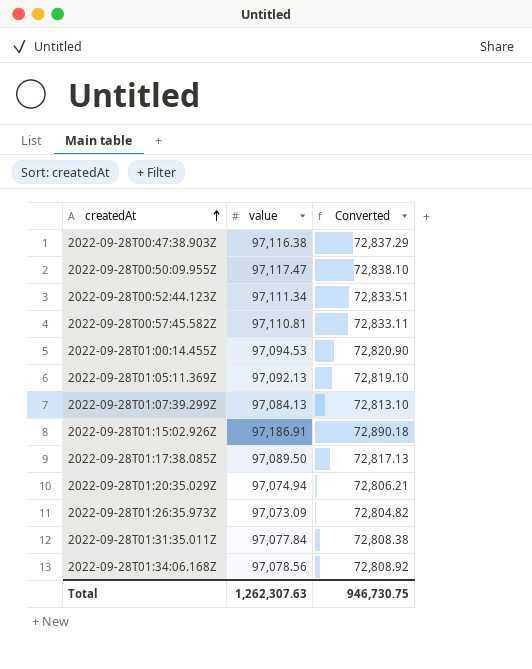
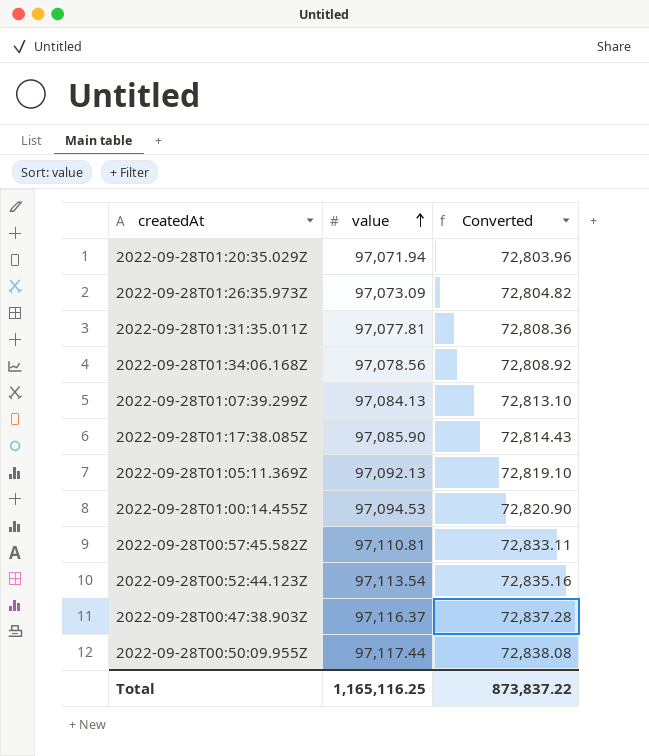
row order: createdAt ascending -> value ascending
row 2022-09-28T01:15:02.926Z: 97,186.91 | 72,890.18 -> none
2022-09-28T01:20:35.029Z | value: 97,074.94 -> 97,071.94
2022-09-28T01:20:35.029Z | Converted: 72,806.21 -> 72,803.96
2022-09-28T01:31:35.011Z | value: 97,077.84 -> 97,077.81
2022-09-28T01:31:35.011Z | Converted: 72,808.38 -> 72,808.36
2022-09-28T01:17:38.085Z | value: 97,089.50 -> 97,085.90
2022-09-28T01:17:38.085Z | Converted: 72,817.13 -> 72,814.43
2022-09-28T00:52:44.123Z | value: 97,111.34 -> 97,113.54
2022-09-28T00:52:44.123Z | Converted: 72,833.51 -> 72,835.16
2022-09-28T00:47:38.903Z | value: 97,116.38 -> 97,116.37
2022-09-28T00:47:38.903Z | Converted: 72,837.29 -> 72,837.28
2022-09-28T00:50:09.955Z | value: 97,117.47 -> 97,117.44
2022-09-28T00:50:09.955Z | Converted: 72,838.10 -> 72,838.08
Total | value: 1,262,307.63 -> 1,165,116.25
Total | Converted: 946,730.75 -> 873,837.22

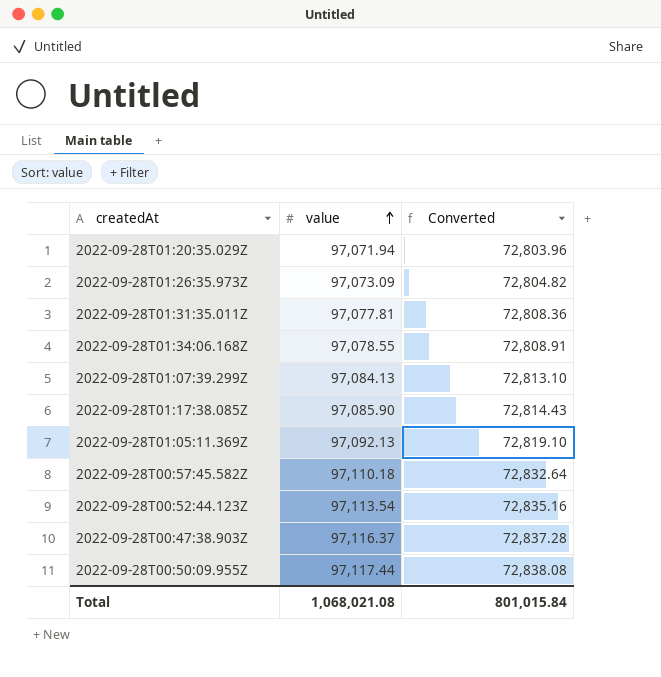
row 2022-09-28T01:00:14.455Z: 97,094.53 | 72,820.90 -> none
2022-09-28T01:34:06.168Z | value: 97,078.56 -> 97,078.55
2022-09-28T01:34:06.168Z | Converted: 72,808.92 -> 72,808.91
2022-09-28T00:57:45.582Z | value: 97,110.81 -> 97,110.18
2022-09-28T00:57:45.582Z | Converted: 72,833.11 -> 72,832.64
Total | value: 1,165,116.25 -> 1,068,021.08
Total | Converted: 873,837.22 -> 801,015.84

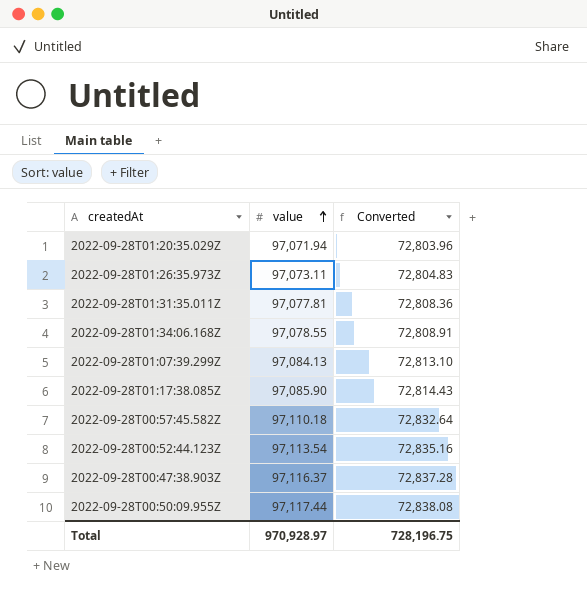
row 2022-09-28T01:05:11.369Z: 97,092.13 | 72,819.10 -> none
2022-09-28T01:26:35.973Z | value: 97,073.09 -> 97,073.11
2022-09-28T01:26:35.973Z | Converted: 72,804.82 -> 72,804.83
Total | value: 1,068,021.08 -> 970,928.97
Total | Converted: 801,015.84 -> 728,196.75

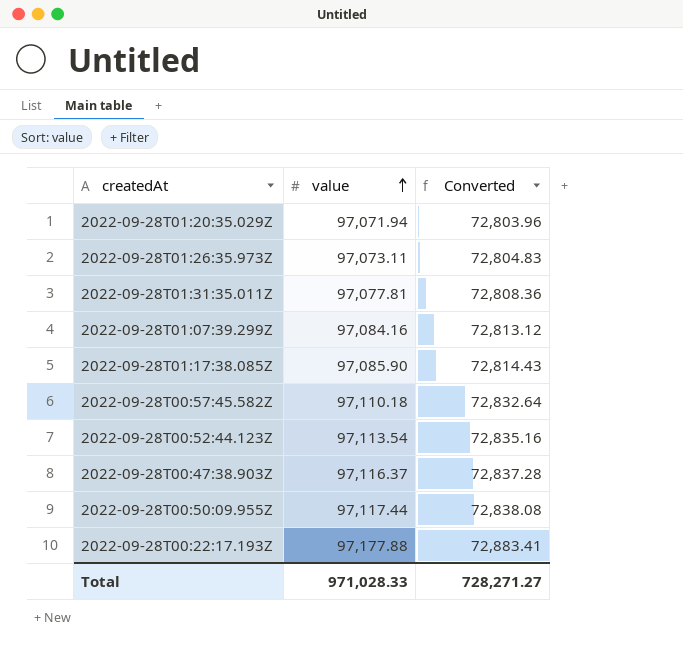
row 2022-09-28T01:34:06.168Z: 97,078.55 | 72,808.91 -> none
2022-09-28T01:07:39.299Z | value: 97,084.13 -> 97,084.16
2022-09-28T01:07:39.299Z | Converted: 72,813.10 -> 72,813.12
row 2022-09-28T00:22:17.193Z: none -> 97,177.88 | 72,883.41
Total | value: 970,928.97 -> 971,028.33
Total | Converted: 728,196.75 -> 728,271.27

